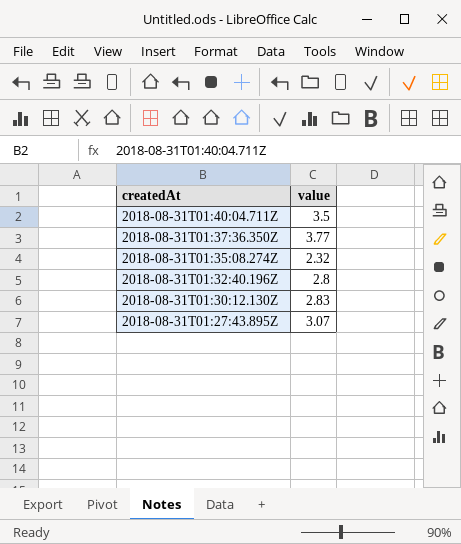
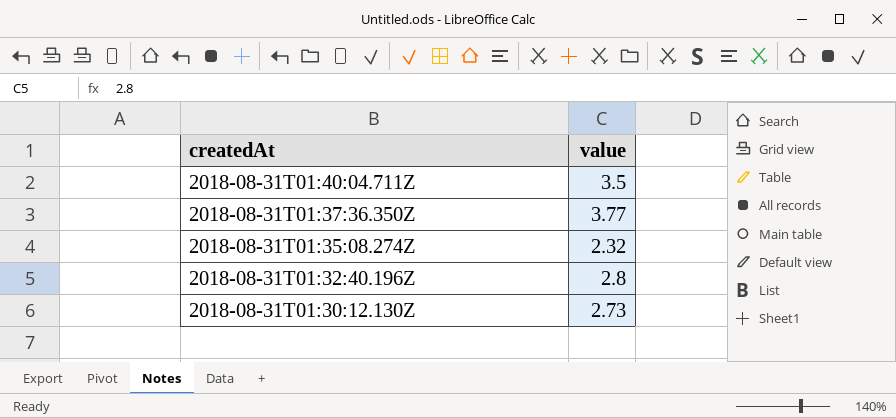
row 2018-08-31T01:27:43.895Z: 3.07 -> none
2018-08-31T01:30:12.130Z | value: 2.83 -> 2.73

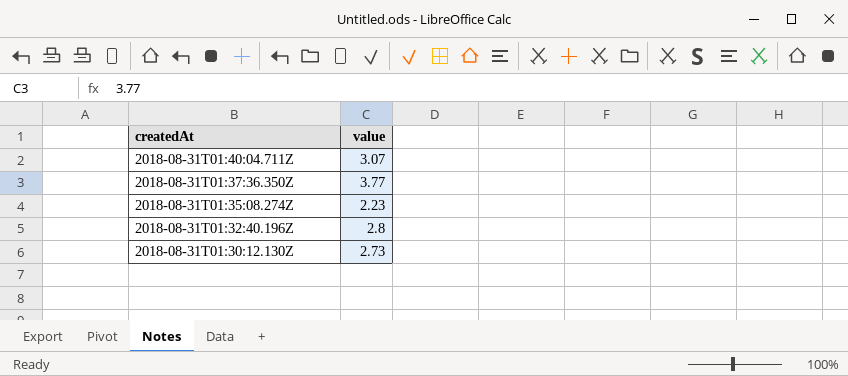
2018-08-31T01:40:04.711Z | value: 3.5 -> 3.07
2018-08-31T01:35:08.274Z | value: 2.32 -> 2.23

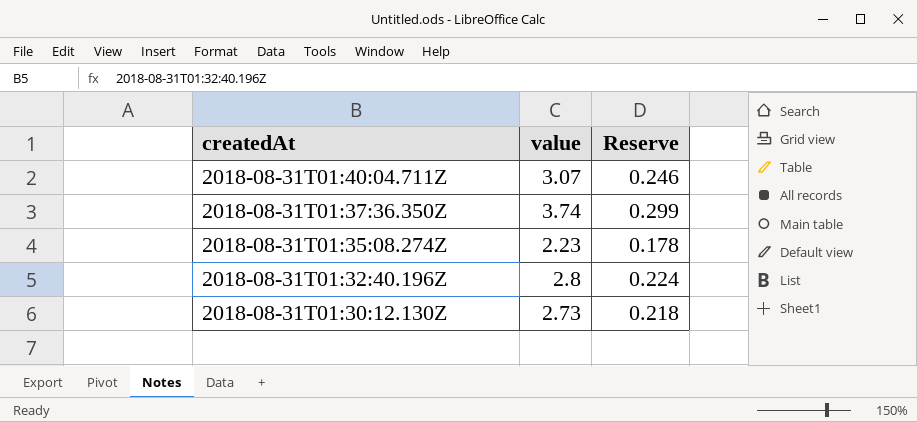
column Reserve | formula: none -> [value] * 0.08
2018-08-31T01:37:36.350Z | value: 3.77 -> 3.74

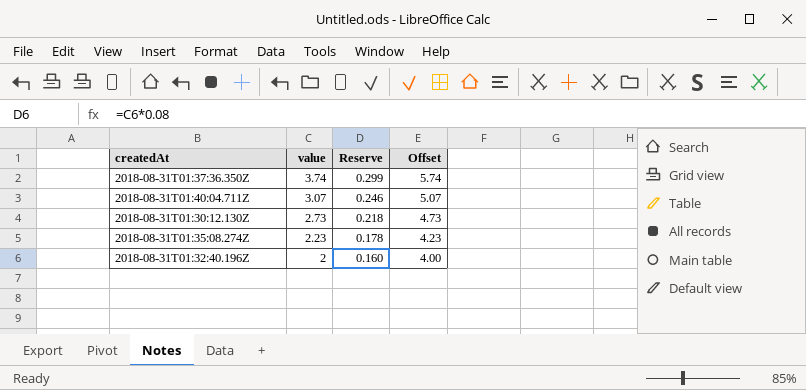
row order: createdAt descending -> value descending
column Offset | formula: none -> [value] + 2
2018-08-31T01:32:40.196Z | value: 2.8 -> 2
2018-08-31T01:32:40.196Z | Reserve: 0.224 -> 0.160

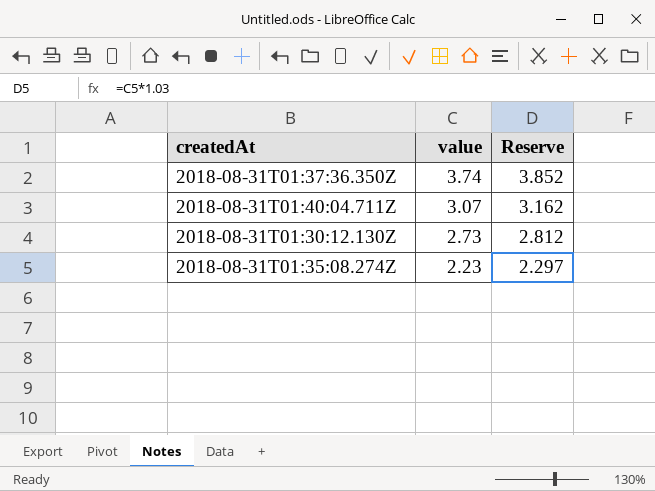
column Offset | formula: [value] + 2 -> none
column Reserve | formula: [value] * 0.08 -> [value] * 1.03
row 2018-08-31T01:32:40.196Z: 2 | 0.160 | 4.00 -> none

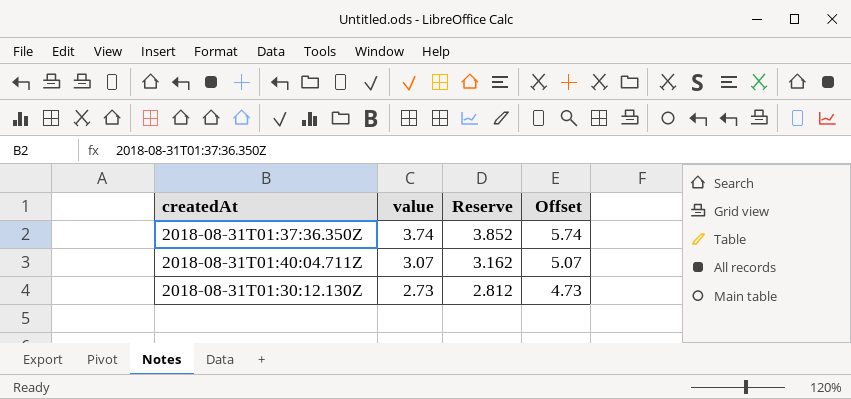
column Offset | formula: none -> [value] + 2
row 2018-08-31T01:35:08.274Z: 2.23 | 2.297 -> none

